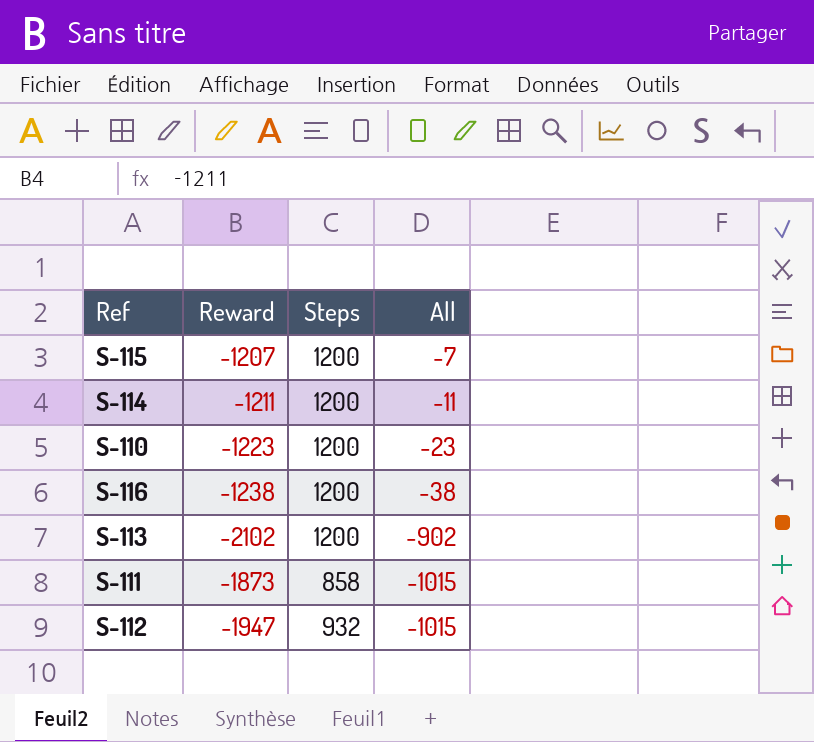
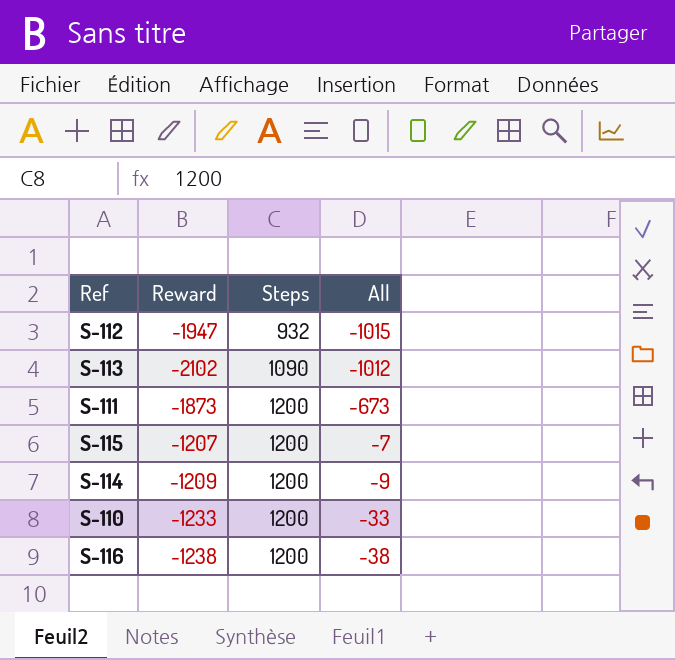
row order: All descending -> Steps ascending
S-113 | Steps: 1200 -> 1090
S-113 | All: -902 -> -1012
S-111 | Steps: 858 -> 1200
S-111 | All: -1015 -> -673
S-114 | Reward: -1211 -> -1209
S-114 | All: -11 -> -9
S-110 | Reward: -1223 -> -1233
S-110 | All: -23 -> -33

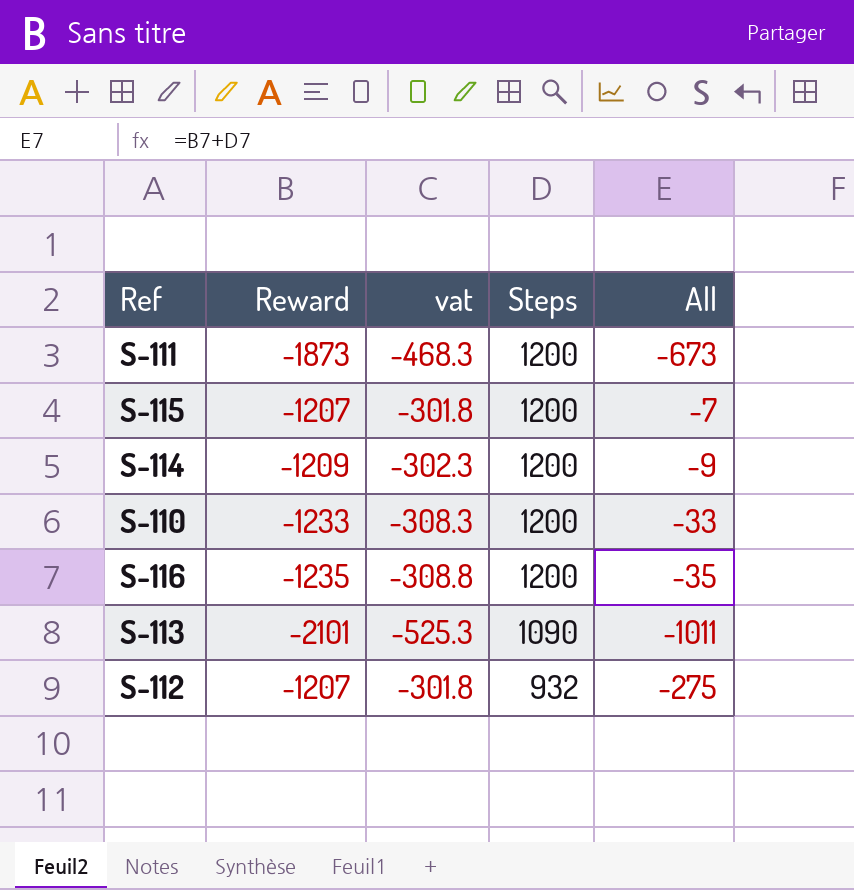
row order: Steps ascending -> Steps descending
column vat | formula: none -> [Reward] * 0.25
S-116 | Reward: -1238 -> -1235
S-116 | All: -38 -> -35
S-113 | Reward: -2102 -> -2101
S-113 | All: -1012 -> -1011
S-112 | Reward: -1947 -> -1207
S-112 | All: -1015 -> -275

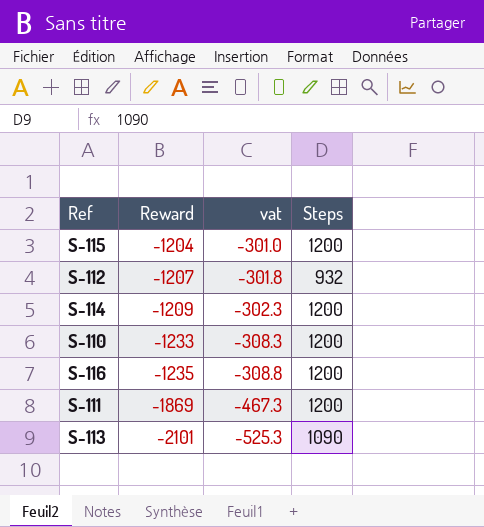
row order: Steps descending -> Reward descending
column All | formula: [Reward] + [Steps] -> none
S-115 | Reward: -1207 -> -1204
S-115 | vat: -301.8 -> -301.0
S-111 | Reward: -1873 -> -1869
S-111 | vat: -468.3 -> -467.3

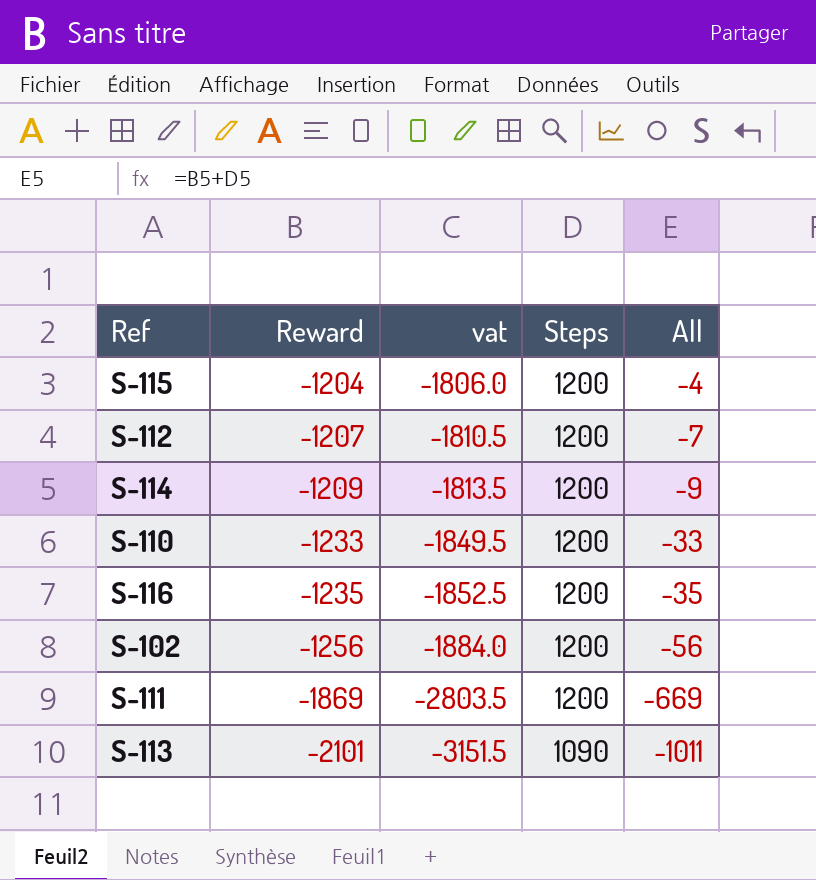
column vat | formula: [Reward] * 0.25 -> [Reward] * 1.5
column All | formula: none -> [Reward] + [Steps]
S-112 | Steps: 932 -> 1200
row S-102: none -> -1256 | -1884.0 | 1200 | -56

